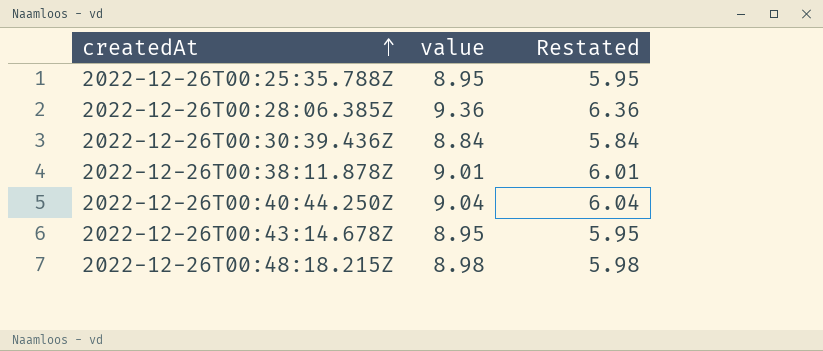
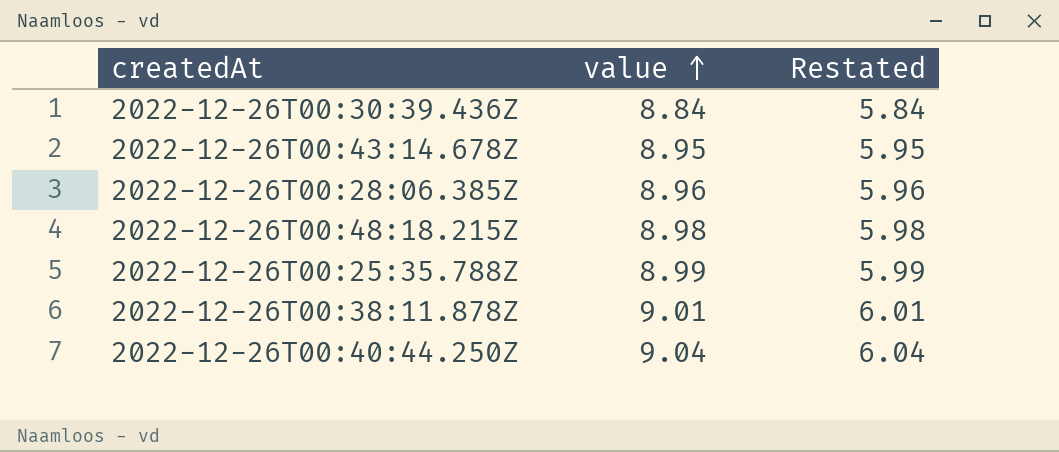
row order: createdAt ascending -> value ascending
2022-12-26T00:28:06.385Z | value: 9.36 -> 8.96
2022-12-26T00:28:06.385Z | Restated: 6.36 -> 5.96
2022-12-26T00:25:35.788Z | value: 8.95 -> 8.99
2022-12-26T00:25:35.788Z | Restated: 5.95 -> 5.99

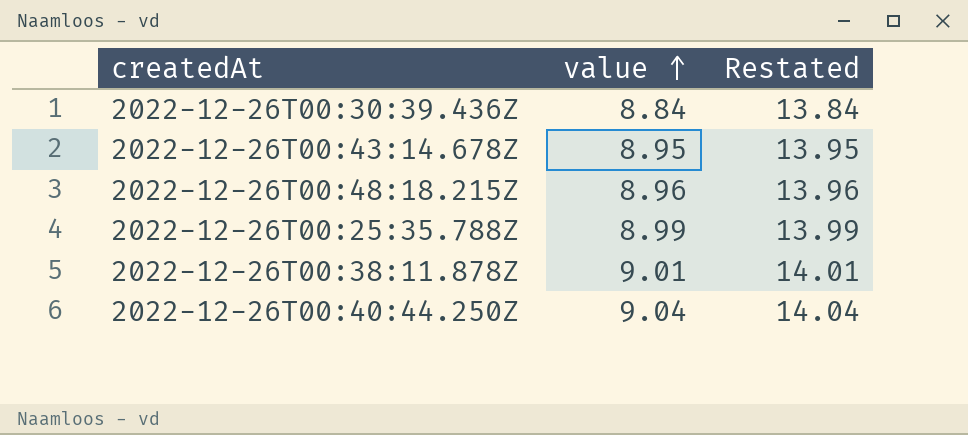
column Restated | formula: [value] - 3 -> [value] + 5
row 2022-12-26T00:28:06.385Z: 8.96 | 5.96 -> none
2022-12-26T00:48:18.215Z | value: 8.98 -> 8.96

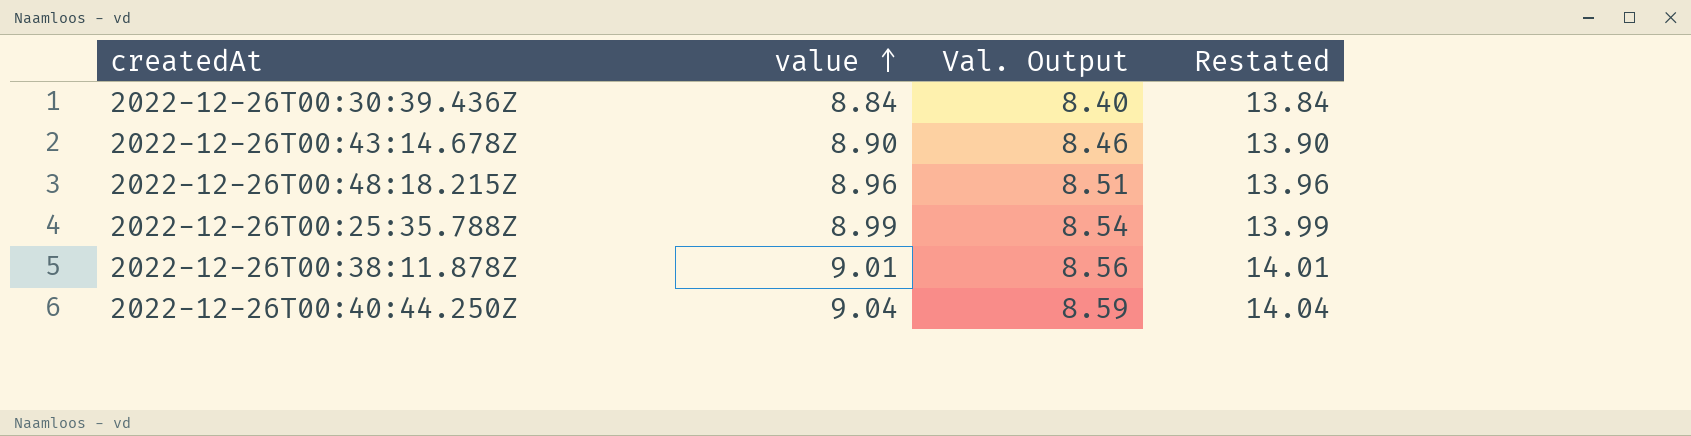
column Val. Output | formula: none -> [value] * 0.95
2022-12-26T00:43:14.678Z | value: 8.95 -> 8.90
2022-12-26T00:43:14.678Z | Restated: 13.95 -> 13.90

